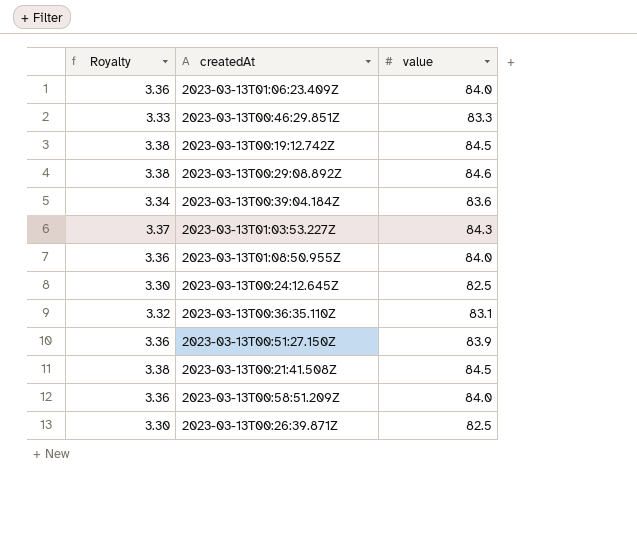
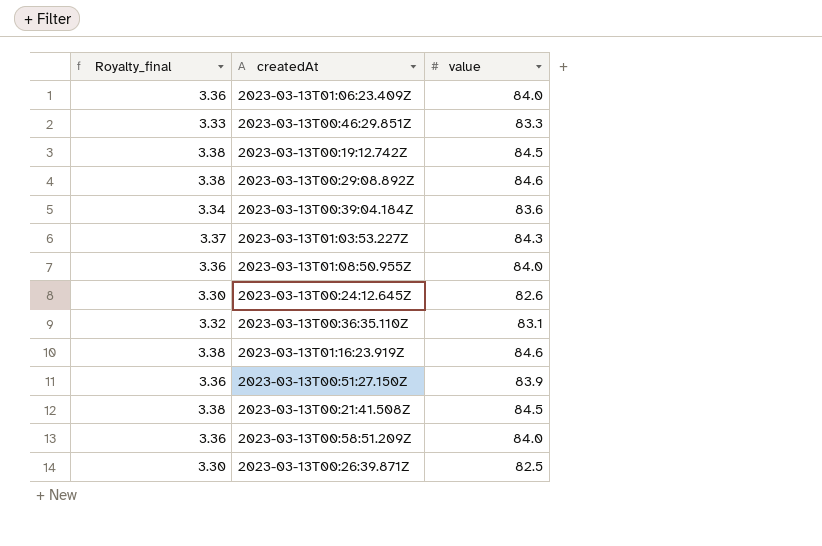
column name: Royalty -> Royalty_final
2023-03-13T00:24:12.645Z | value: 82.5 -> 82.6
row 2023-03-13T01:16:23.919Z: none -> 3.38 | 84.6

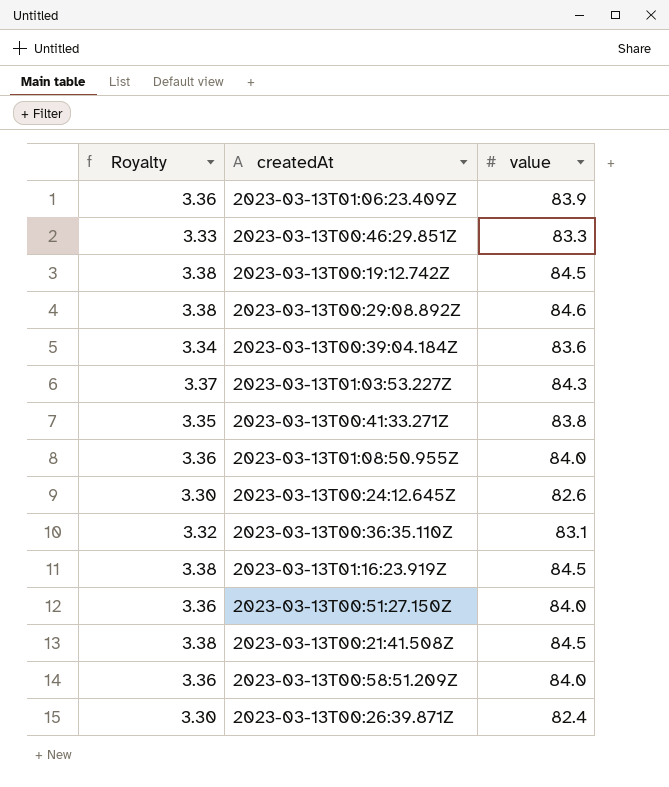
column name: Royalty_final -> Royalty
2023-03-13T01:06:23.409Z | value: 84.0 -> 83.9
row 2023-03-13T00:41:33.271Z: none -> 3.35 | 83.8
2023-03-13T01:16:23.919Z | value: 84.6 -> 84.5
2023-03-13T00:51:27.150Z | value: 83.9 -> 84.0
2023-03-13T00:26:39.871Z | value: 82.5 -> 82.4

